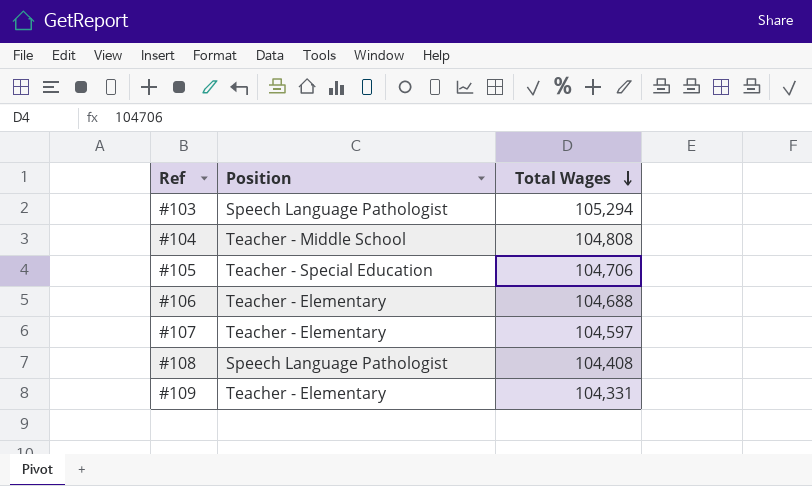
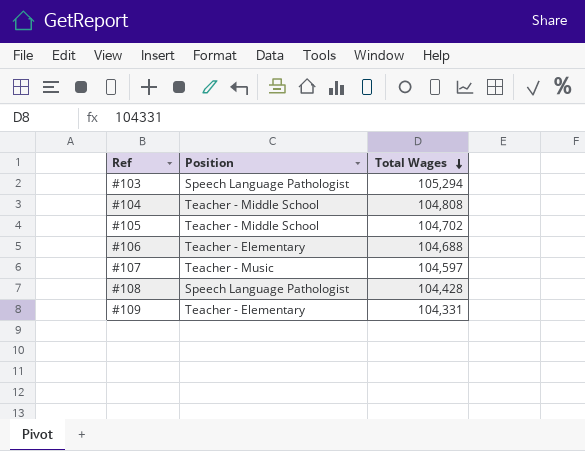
#105 | Position: Teacher - Special Education -> Teacher - Middle School
#105 | Total Wages: 104,706 -> 104,702
#107 | Position: Teacher - Elementary -> Teacher - Music
#108 | Total Wages: 104,408 -> 104,428

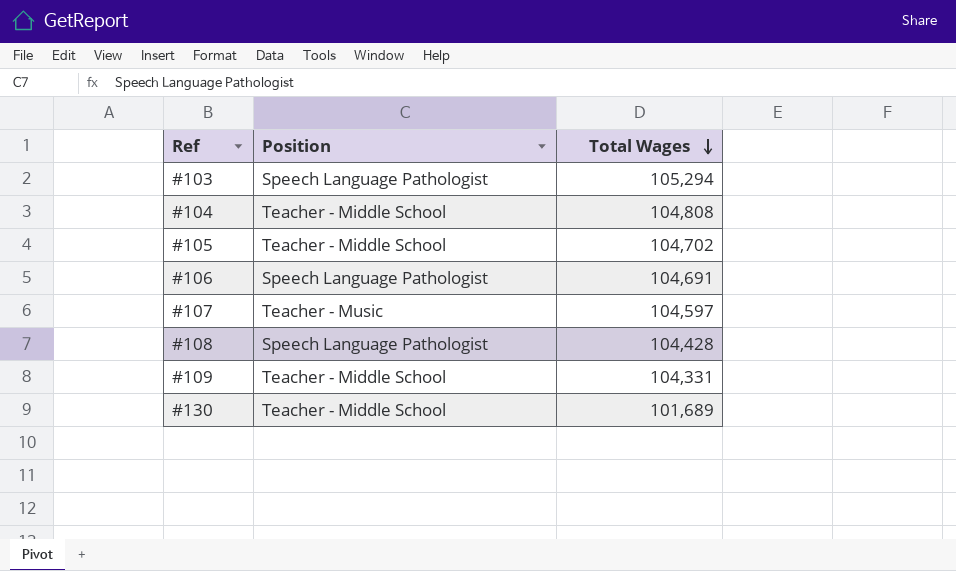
#106 | Position: Teacher - Elementary -> Speech Language Pathologist
#106 | Total Wages: 104,688 -> 104,691
#109 | Position: Teacher - Elementary -> Teacher - Middle School
row #130: none -> Teacher - Middle School | 101,689

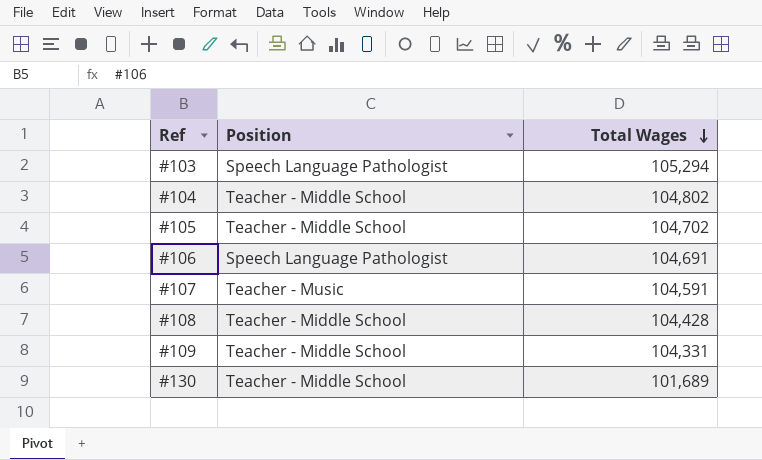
#104 | Total Wages: 104,808 -> 104,802
#107 | Total Wages: 104,597 -> 104,591
#108 | Position: Speech Language Pathologist -> Teacher - Middle School

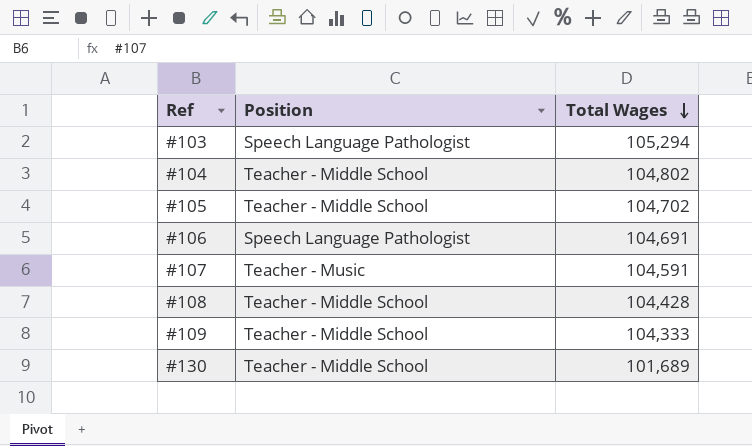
#109 | Total Wages: 104,331 -> 104,333

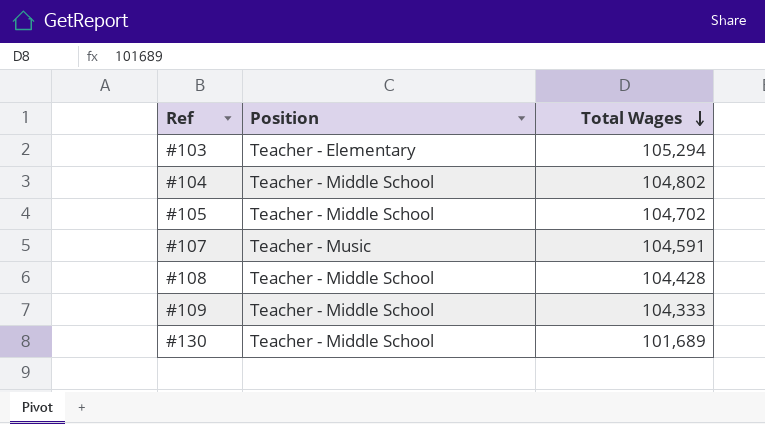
row #106: Speech Language Pathologist | 104,691 -> none
#103 | Position: Speech Language Pathologist -> Teacher - Elementary

